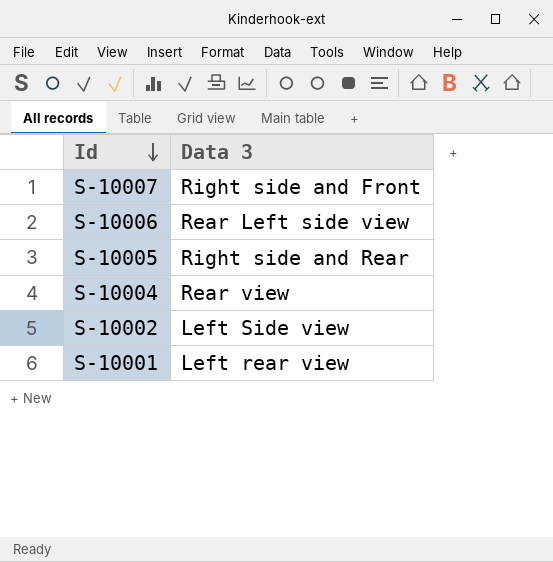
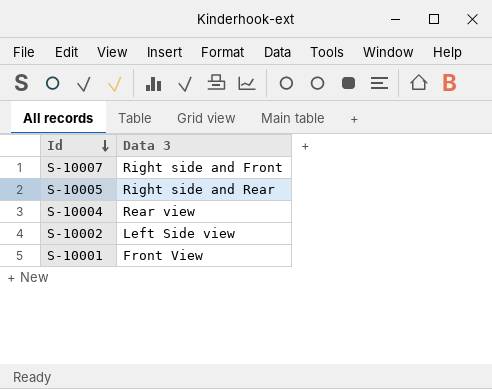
row S-10006: Rear Left side view -> none
S-10001 | Data 3: Left rear view -> Front View

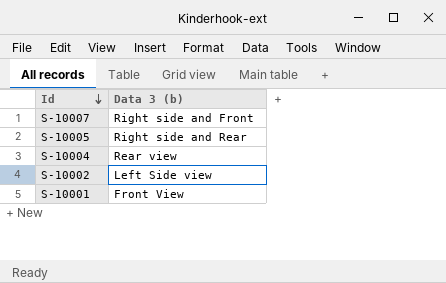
column name: Data 3 -> Data 3 (b)

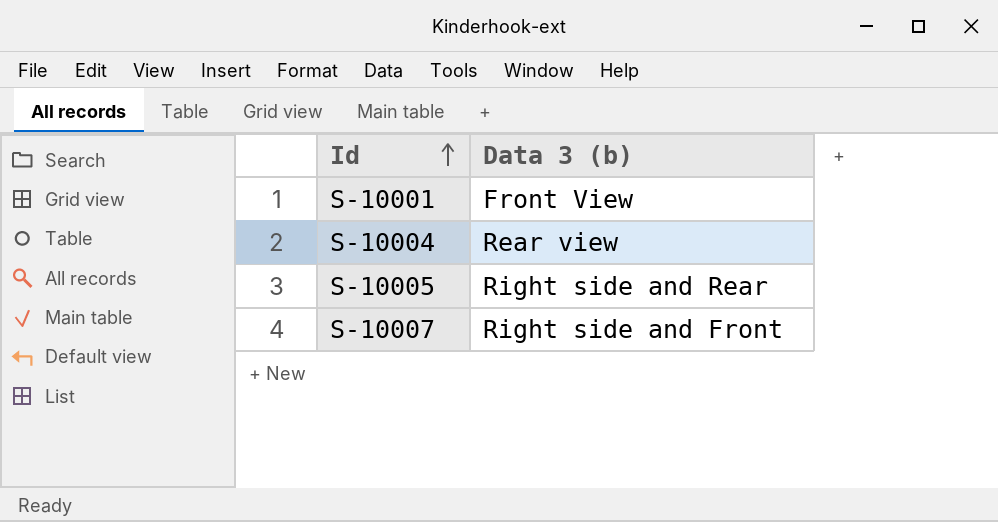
row order: Id descending -> Id ascending
row S-10002: Left Side view -> none

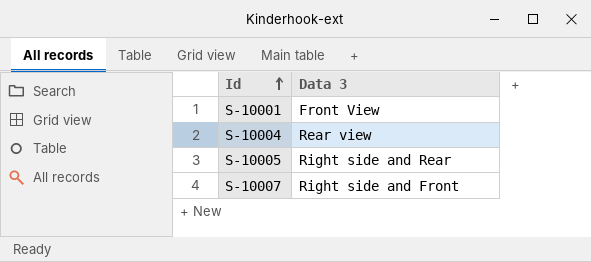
column name: Data 3 (b) -> Data 3

